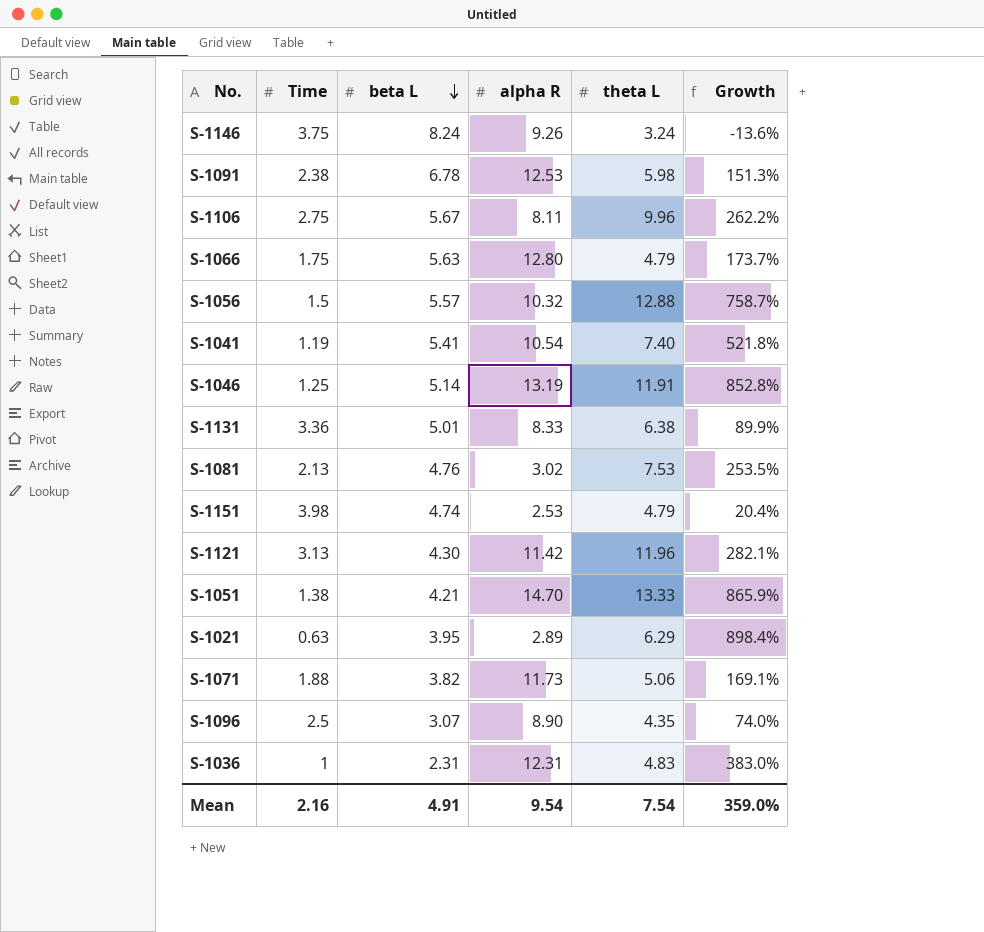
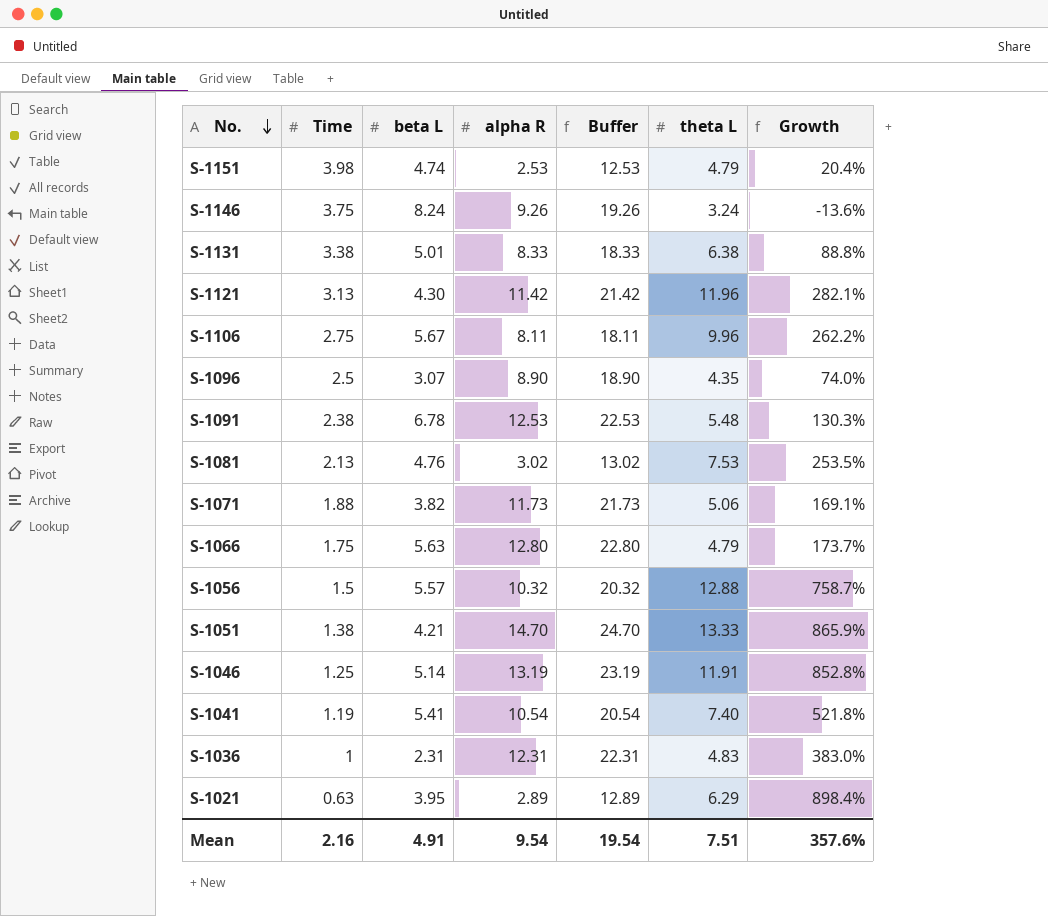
row order: beta L descending -> No. descending
column Buffer | formula: none -> [alpha R] + 10
S-1131 | Time: 3.36 -> 3.38
S-1131 | Growth: 89.9% -> 88.8%
S-1091 | theta L: 5.98 -> 5.48
S-1091 | Growth: 151.3% -> 130.3%
Mean | theta L: 7.54 -> 7.51
Mean | Growth: 359.0% -> 357.6%

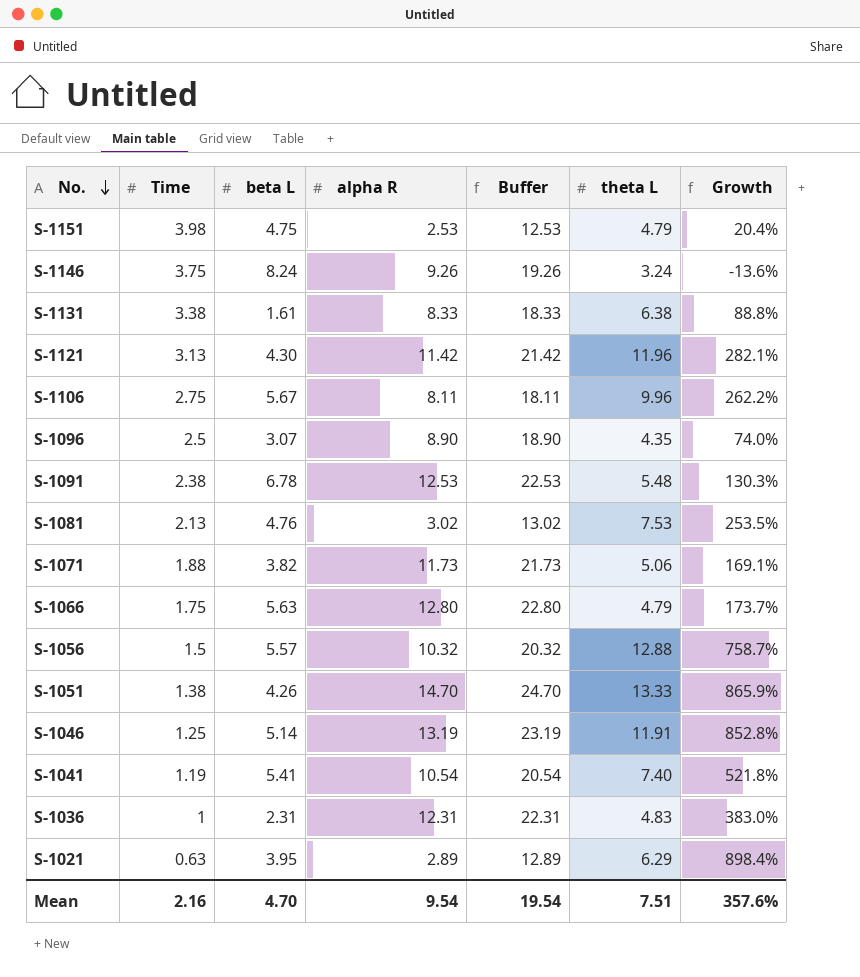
S-1151 | beta L: 4.74 -> 4.75
S-1131 | beta L: 5.01 -> 1.61
S-1051 | beta L: 4.21 -> 4.26
Mean | beta L: 4.91 -> 4.70

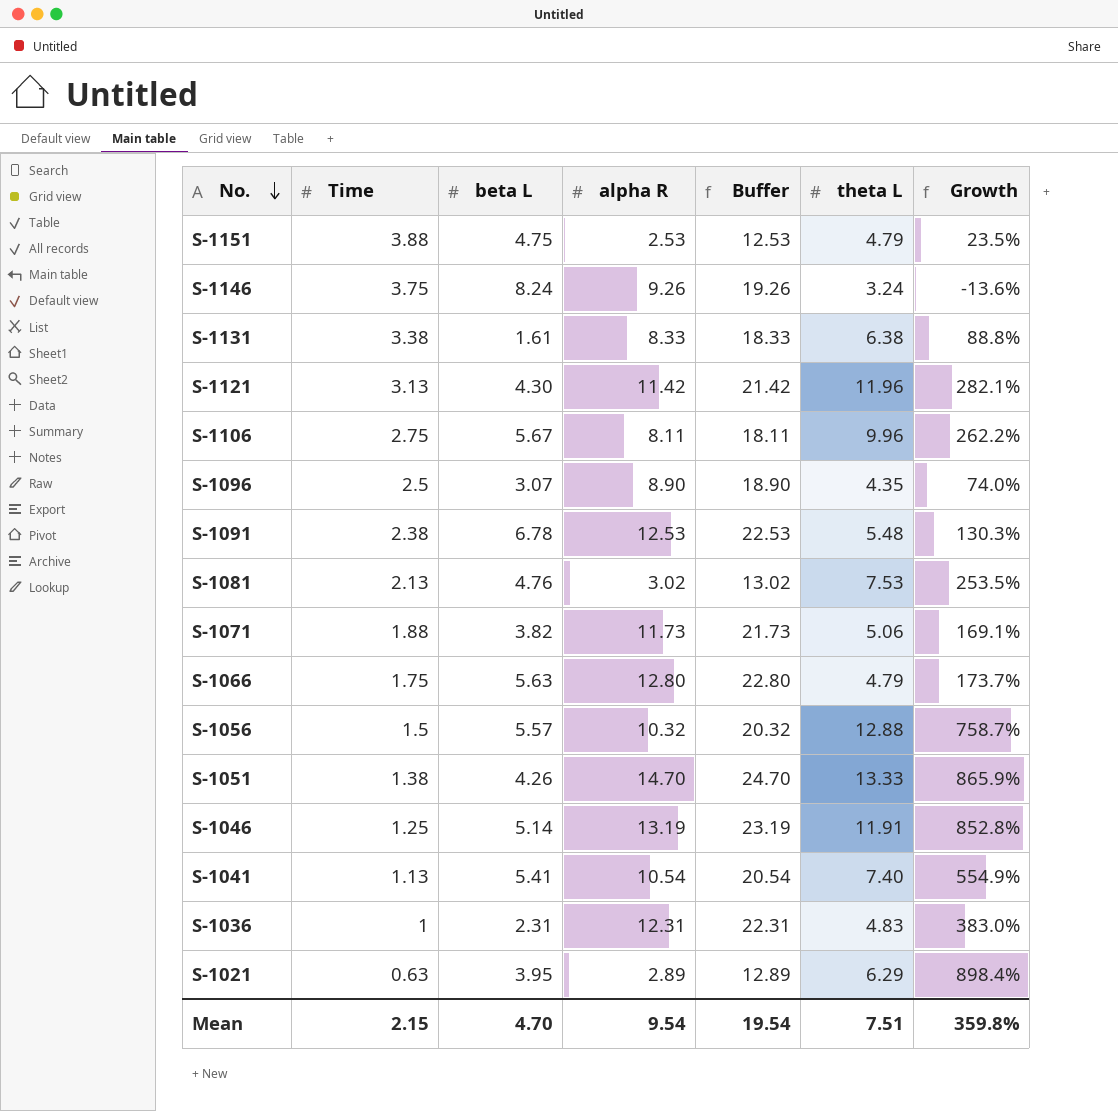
S-1151 | Time: 3.98 -> 3.88
S-1151 | Growth: 20.4% -> 23.5%
S-1041 | Time: 1.19 -> 1.13
S-1041 | Growth: 521.8% -> 554.9%
Mean | Time: 2.16 -> 2.15
Mean | Growth: 357.6% -> 359.8%

